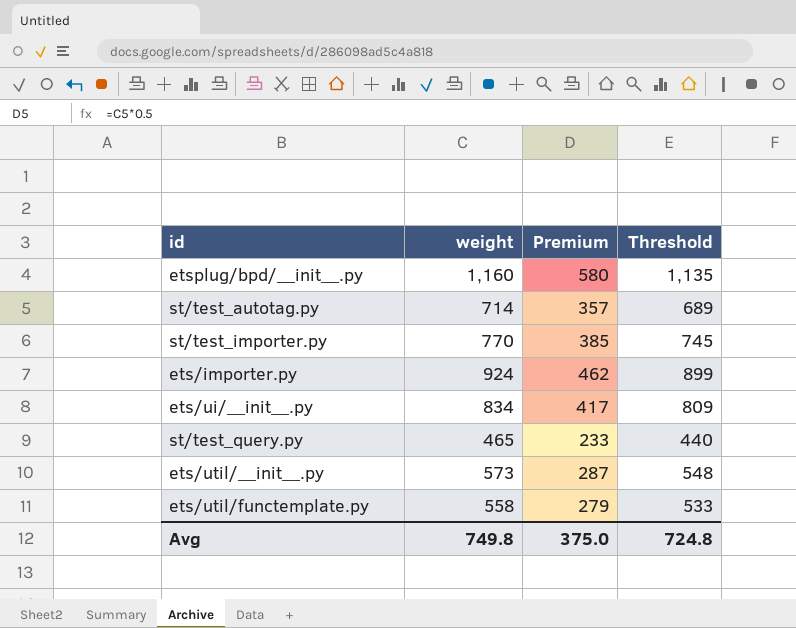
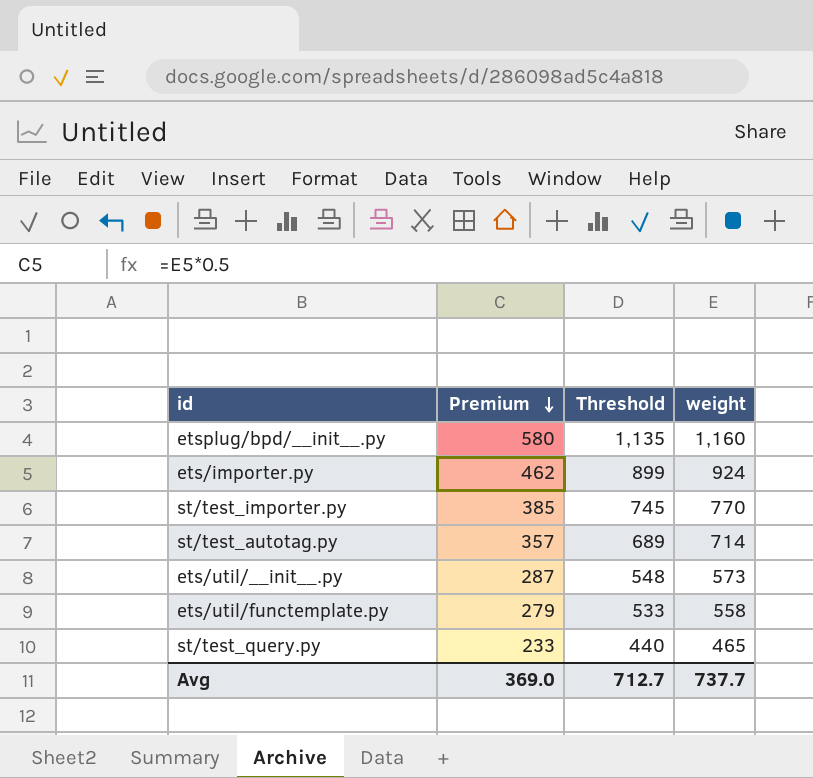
row order: none -> Premium descending
column weight | position: 2 -> 4
row ets/ui/__init__.py: 834 | 417 | 809 -> none
Avg | Premium: 375.0 -> 369.0
Avg | Threshold: 724.8 -> 712.7
Avg | weight: 749.8 -> 737.7

